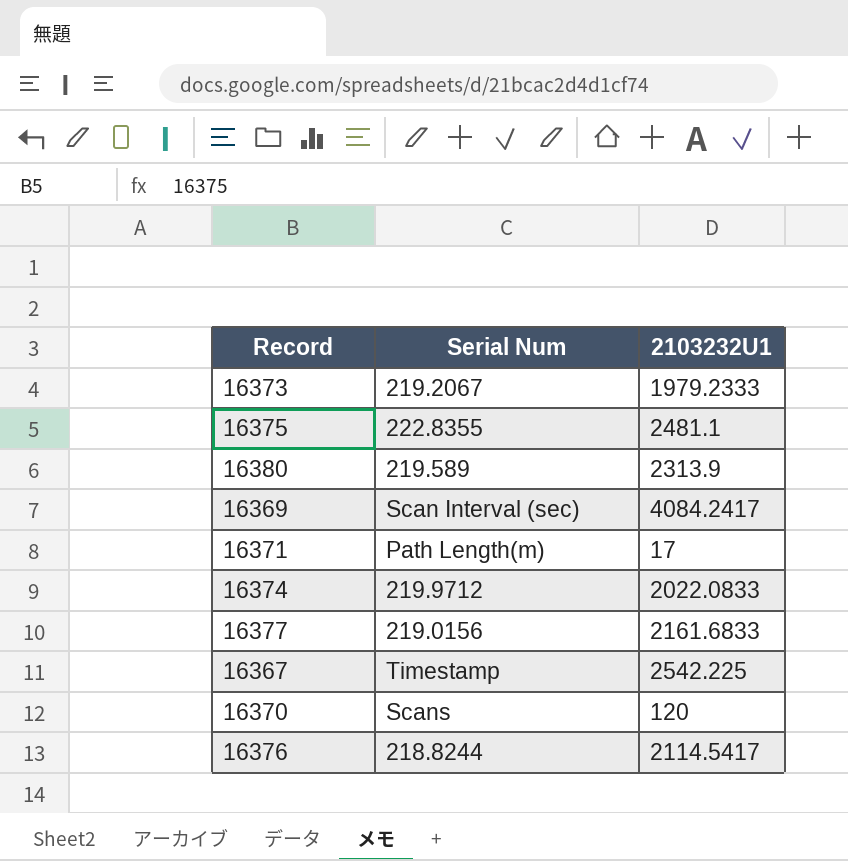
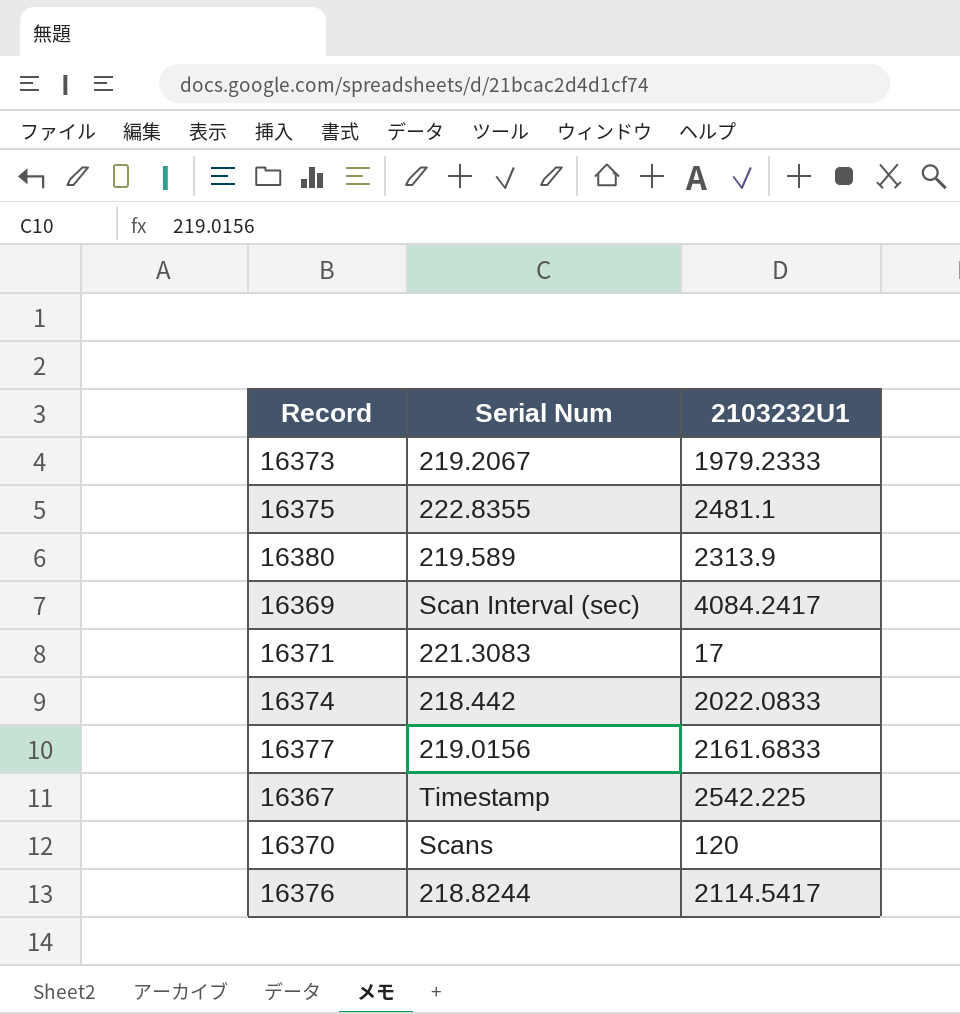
16371 | Serial Num: Path Length(m) -> 221.3083
16374 | Serial Num: 219.9712 -> 218.442

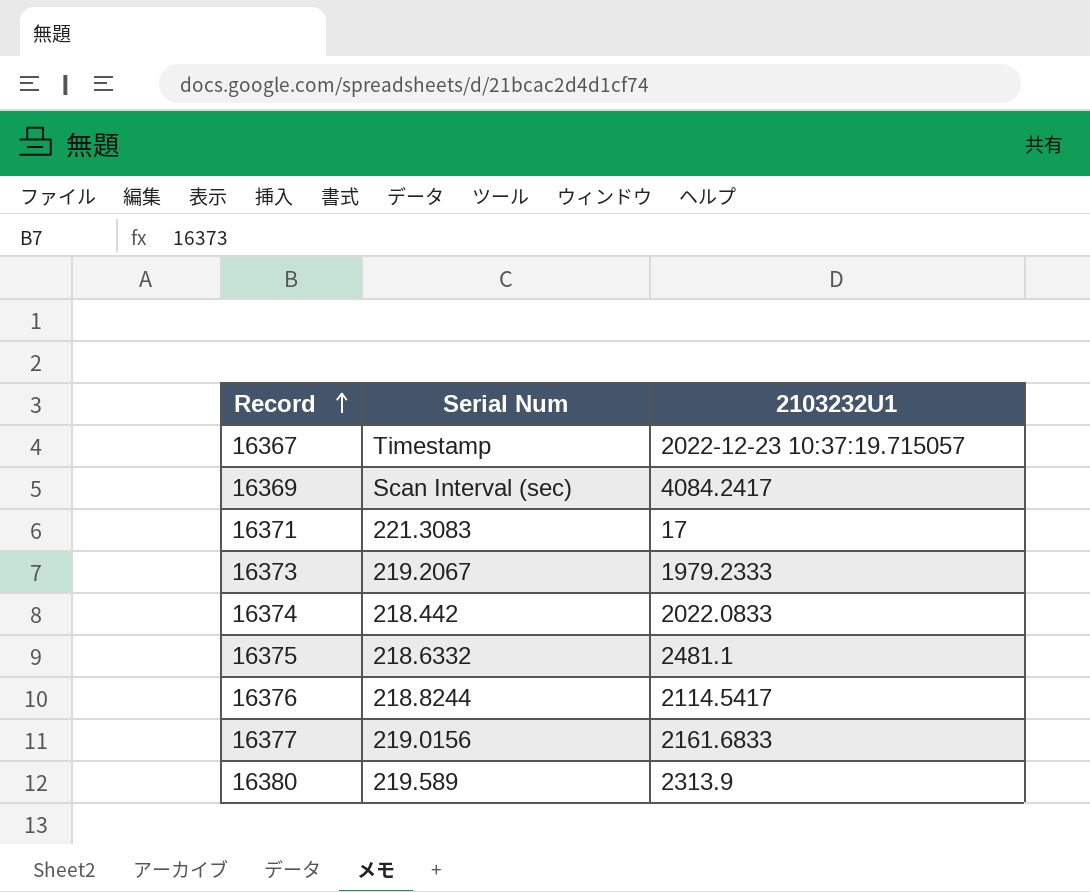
row order: none -> Record ascending
row 16370: Scans | 120 -> none
16367 | 2103232U1: 2542.225 -> 2022-12-23 10:37:19.715057
16375 | Serial Num: 222.8355 -> 218.6332

